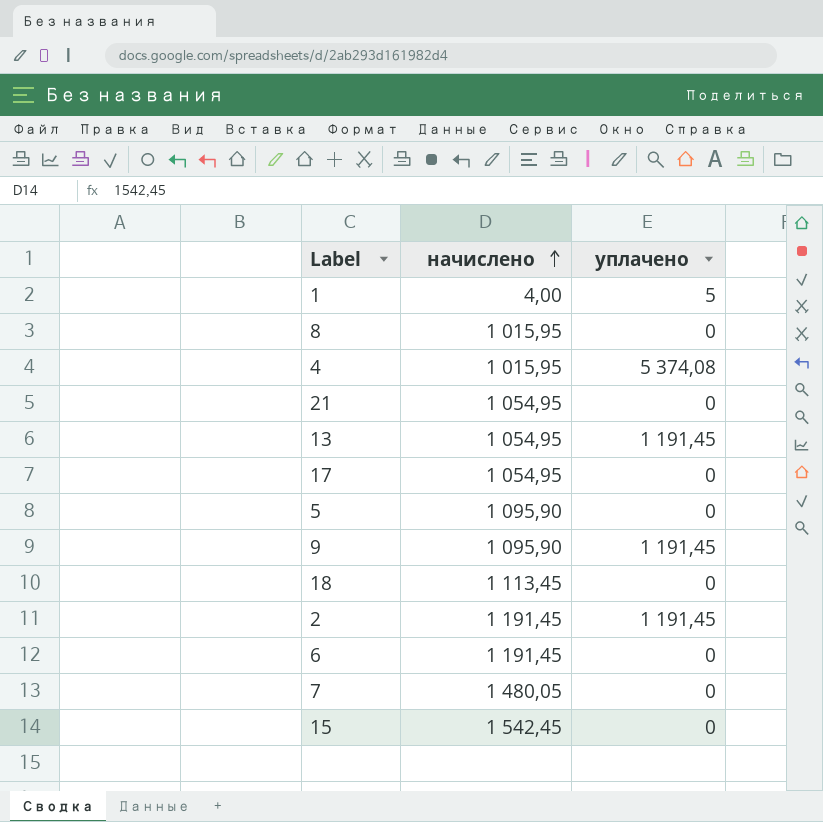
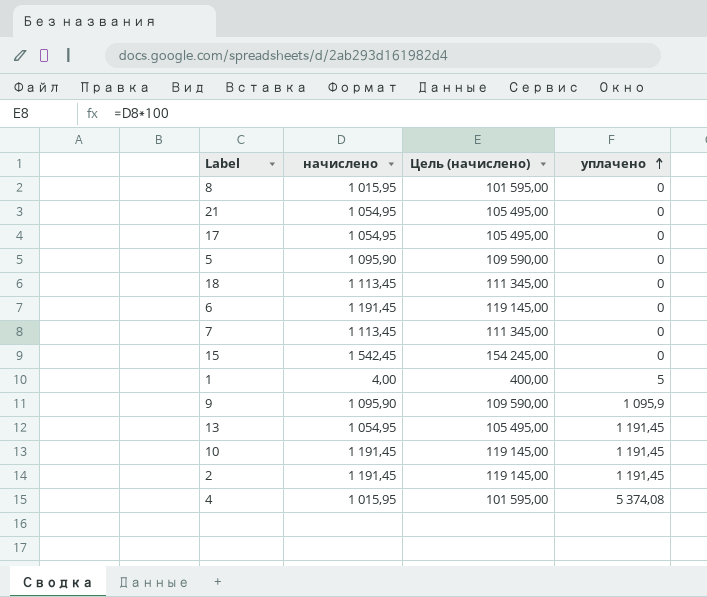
row order: начислено ascending -> уплачено ascending
column Цель (начислено) | formula: none -> [начислено] * 100
7 | начислено: 1 480,05 -> 1 113,45
9 | уплачено: 1 191,45 -> 1 095,9
row 10: none -> 1 191,45 | 119 145,00 | 1 191,45

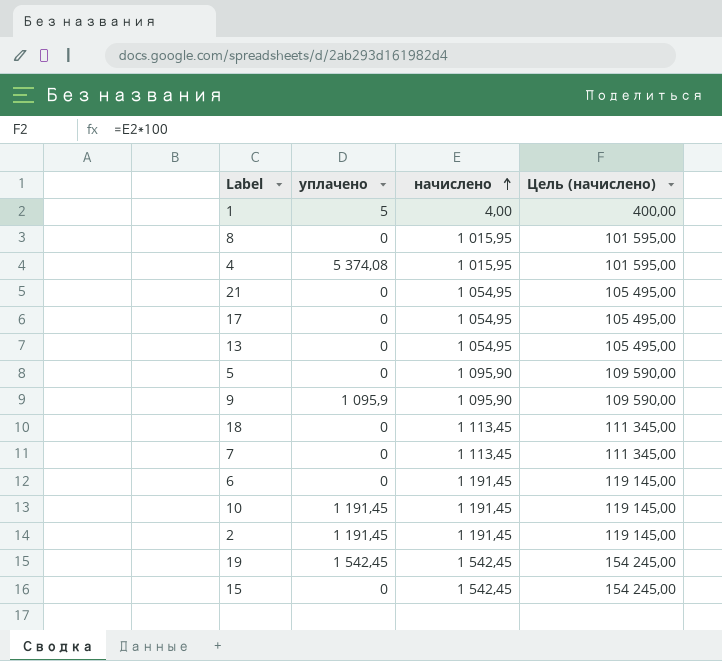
row order: уплачено ascending -> начислено ascending
column уплачено | position: 4 -> 2
13 | уплачено: 1 191,45 -> 0
row 19: none -> 1 542,45 | 1 542,45 | 154 245,00

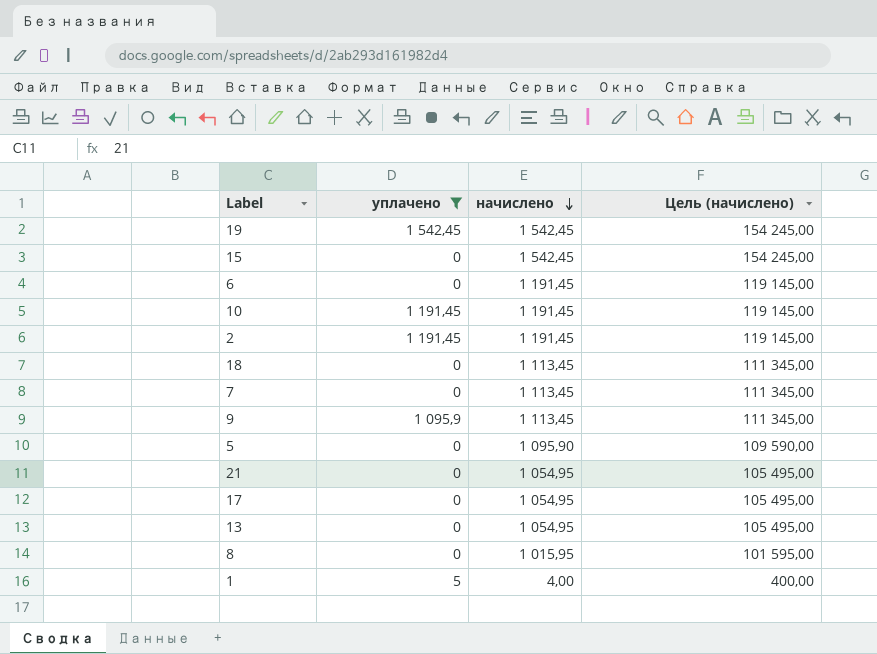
filter: none -> уплачено != 5 374,08
row order: начислено ascending -> начислено descending
9 | начислено: 1 095,90 -> 1 113,45
9 | Цель (начислено): 109 590,00 -> 111 345,00

